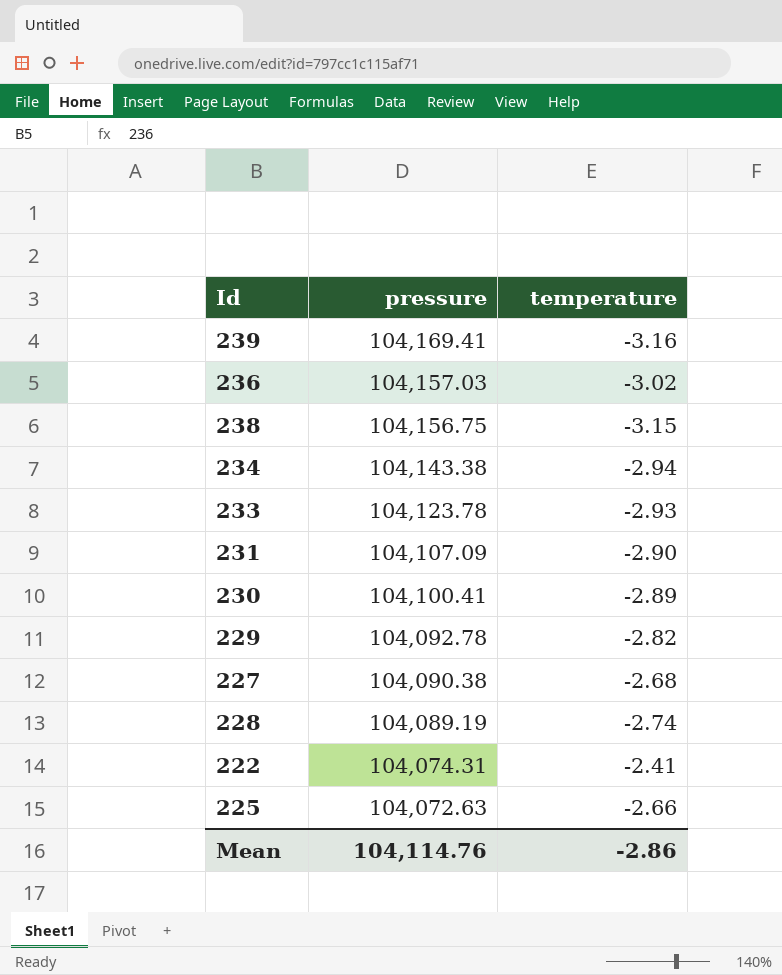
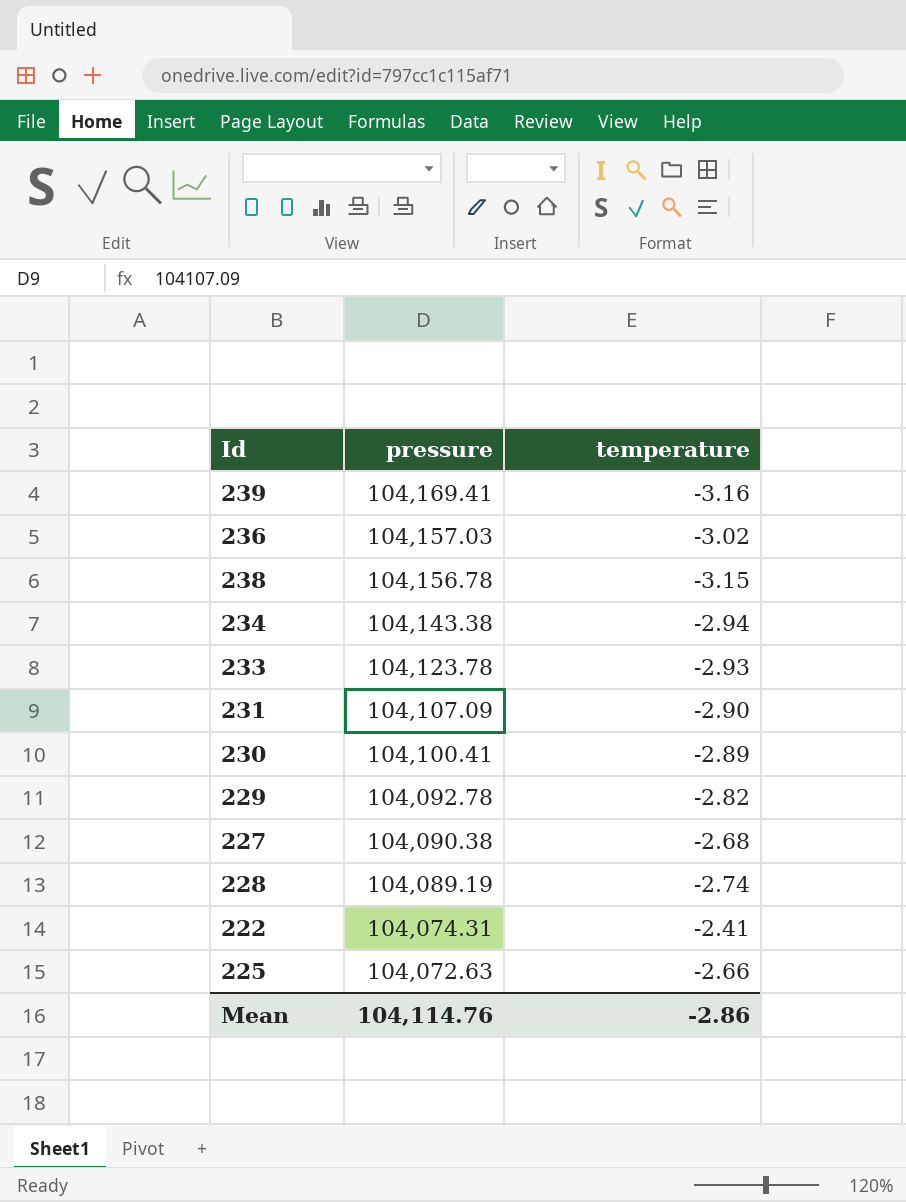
238 | pressure: 104,156.75 -> 104,156.78

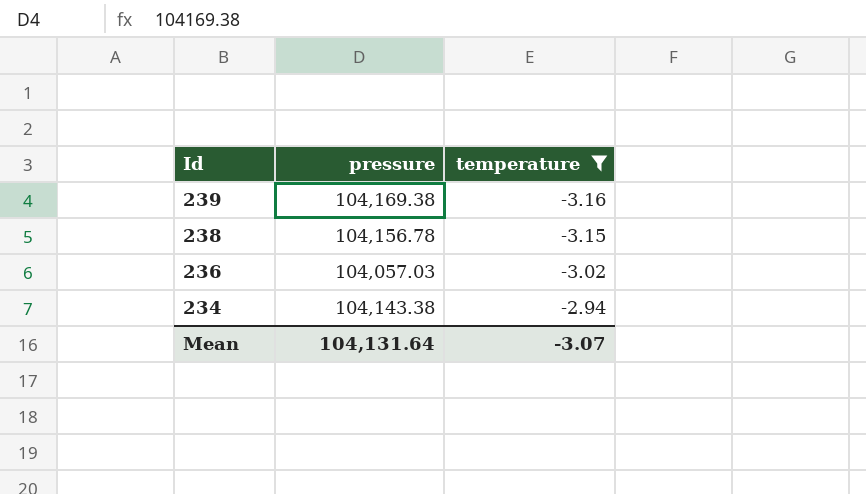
filter: none -> temperature <= -2.94
row order: pressure descending -> Id descending
239 | pressure: 104,169.41 -> 104,169.38
236 | pressure: 104,157.03 -> 104,057.03
Mean | pressure: 104,114.76 -> 104,131.64
Mean | temperature: -2.86 -> -3.07

